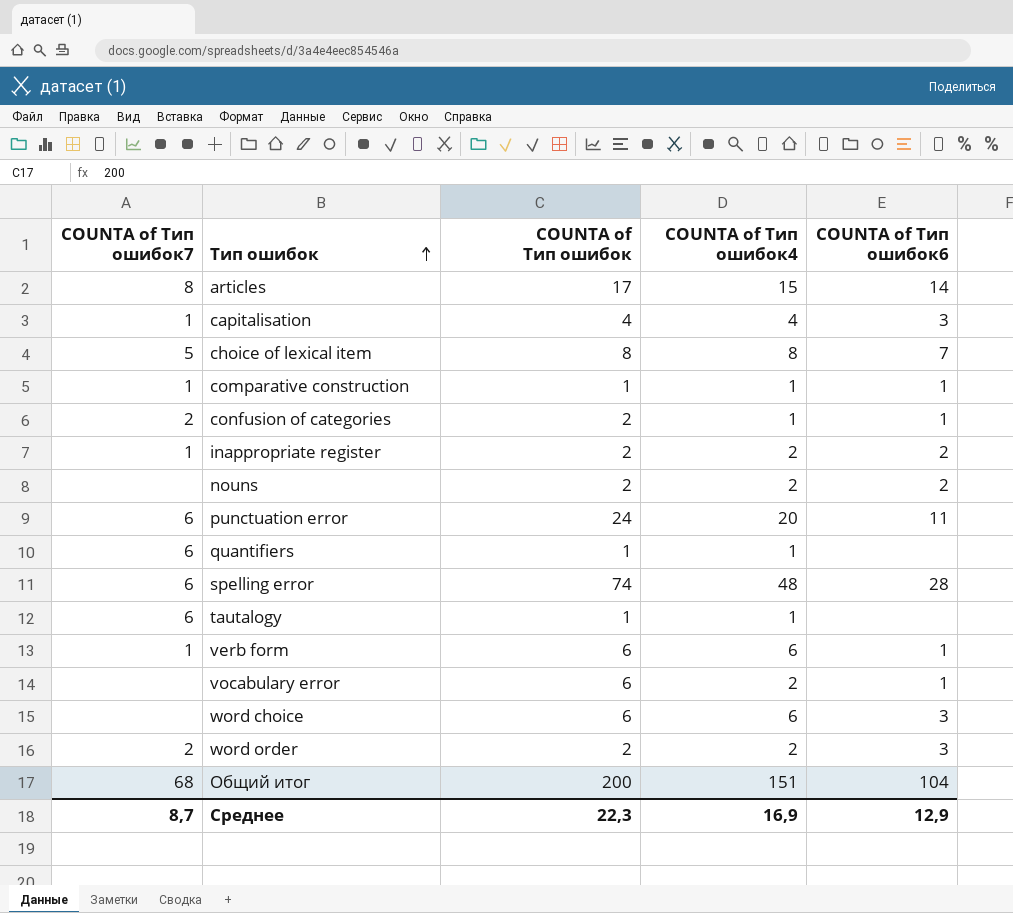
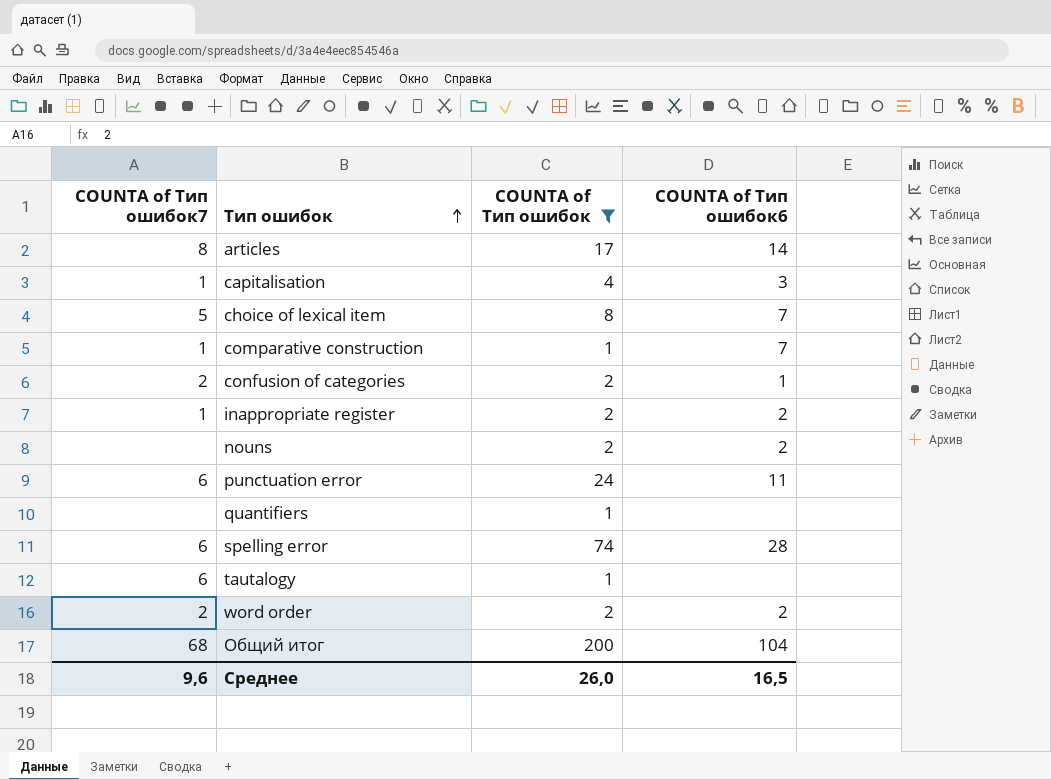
filter: none -> COUNTA of Тип ошибок != 6
column COUNTA of Тип ошибок4 | position: 4 -> none
comparative construction | COUNTA of Тип ошибок6: 1 -> 7
quantifiers | COUNTA of Тип ошибок7: 6 -> none
word order | COUNTA of Тип ошибок6: 3 -> 2
Среднее | COUNTA of Тип ошибок7: 8,7 -> 9,6
Среднее | COUNTA of Тип ошибок: 22,3 -> 26,0
Среднее | COUNTA of Тип ошибок6: 12,9 -> 16,5

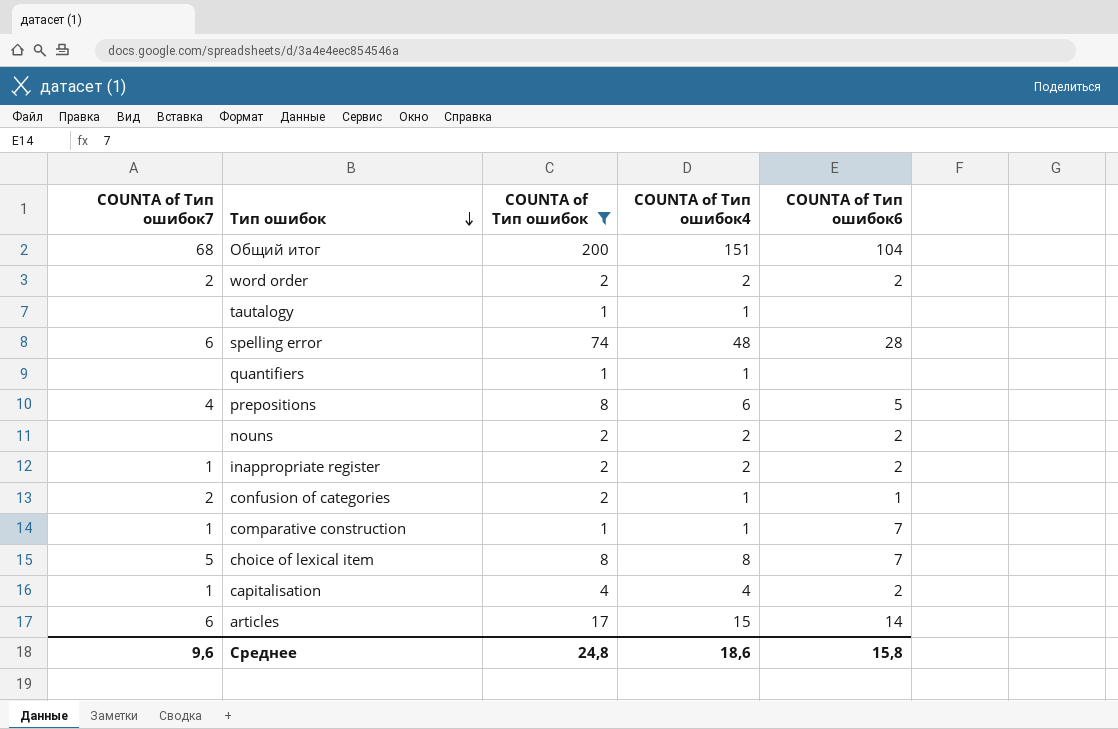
row order: Тип ошибок ascending -> Тип ошибок descending
column COUNTA of Тип ошибок4 | position: none -> 4
row punctuation error: 6 | 24 | 11 -> none
tautalogy | COUNTA of Тип ошибок7: 6 -> none
row prepositions: none -> 4 | 8 | 6 | 5
capitalisation | COUNTA of Тип ошибок6: 3 -> 2
articles | COUNTA of Тип ошибок7: 8 -> 6
Среднее | COUNTA of Тип ошибок: 26,0 -> 24,8
Среднее | COUNTA of Тип ошибок6: 16,5 -> 15,8

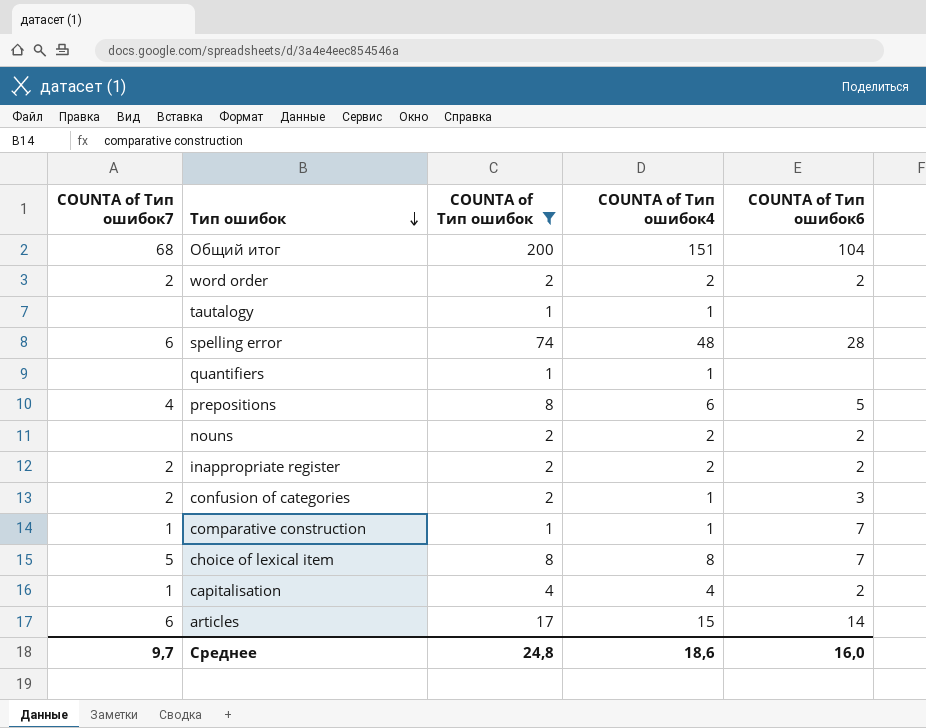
inappropriate register | COUNTA of Тип ошибок7: 1 -> 2
confusion of categories | COUNTA of Тип ошибок6: 1 -> 3
Среднее | COUNTA of Тип ошибок7: 9,6 -> 9,7
Среднее | COUNTA of Тип ошибок6: 15,8 -> 16,0

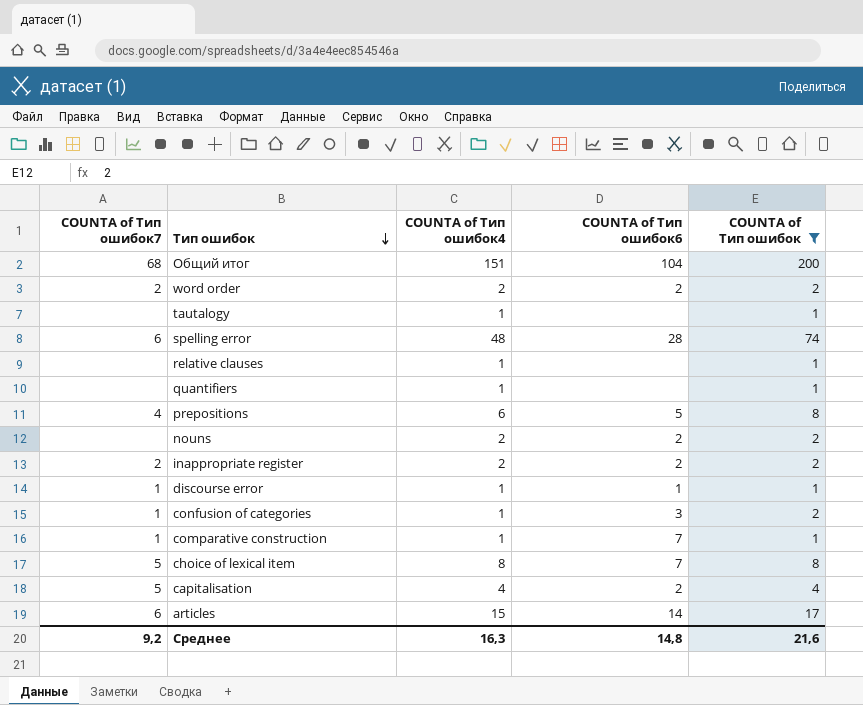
column COUNTA of Тип ошибок | position: 3 -> 5
row relative clauses: none -> none | 1 | none | 1
row discourse error: none -> 1 | 1 | 1 | 1
confusion of categories | COUNTA of Тип ошибок7: 2 -> 1
capitalisation | COUNTA of Тип ошибок7: 1 -> 5
Среднее | COUNTA of Тип ошибок7: 9,7 -> 9,2
Среднее | COUNTA of Тип ошибок4: 18,6 -> 16,3
Среднее | COUNTA of Тип ошибок6: 16,0 -> 14,8
Среднее | COUNTA of Тип ошибок: 24,8 -> 21,6

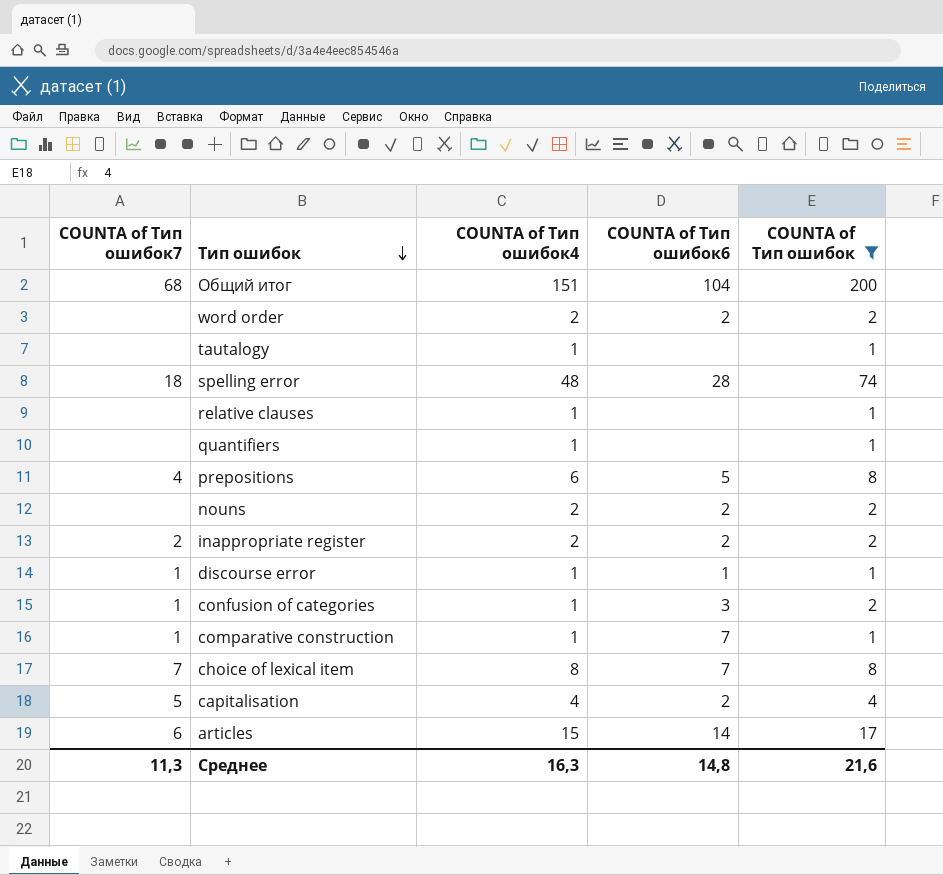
word order | COUNTA of Тип ошибок7: 2 -> none
spelling error | COUNTA of Тип ошибок7: 6 -> 18
choice of lexical item | COUNTA of Тип ошибок7: 5 -> 7
Среднее | COUNTA of Тип ошибок7: 9,2 -> 11,3

